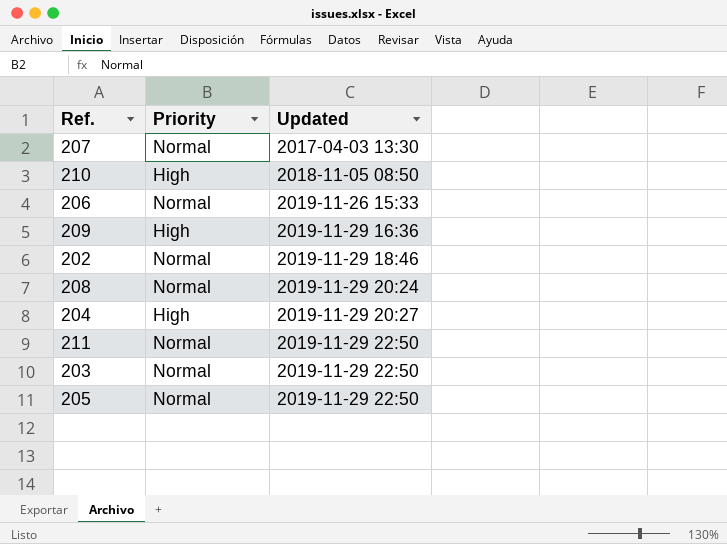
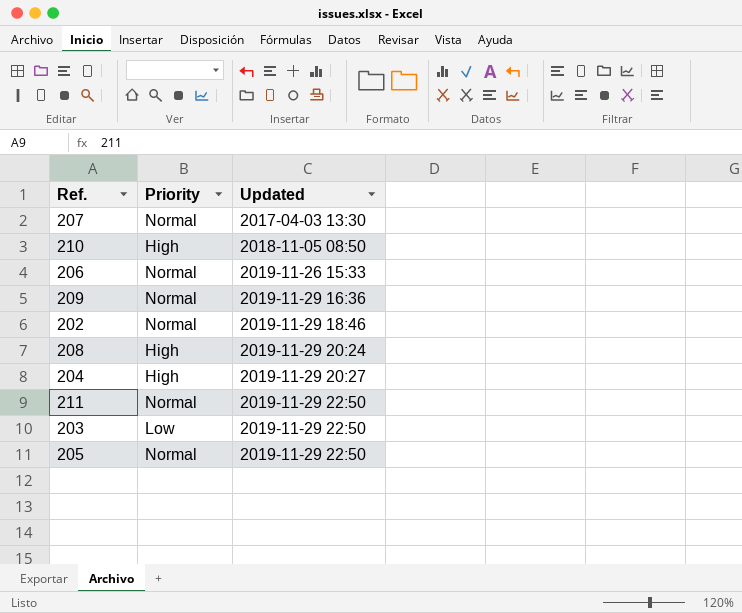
209 | Priority: High -> Normal
208 | Priority: Normal -> High
203 | Priority: Normal -> Low

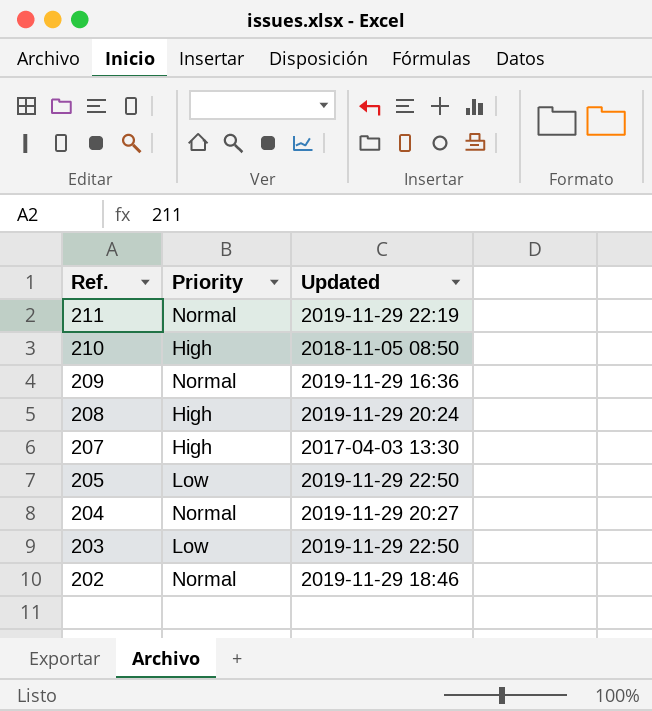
row order: Updated ascending -> Ref. descending
row 206: Normal | 2019-11-26 15:33 -> none
211 | Updated: 2019-11-29 22:50 -> 2019-11-29 22:19
207 | Priority: Normal -> High
205 | Priority: Normal -> Low
204 | Priority: High -> Normal

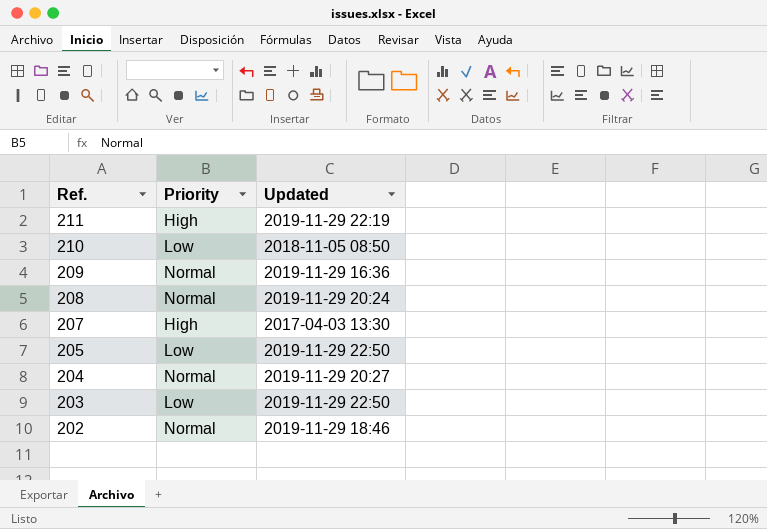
211 | Priority: Normal -> High
210 | Priority: High -> Low
208 | Priority: High -> Normal

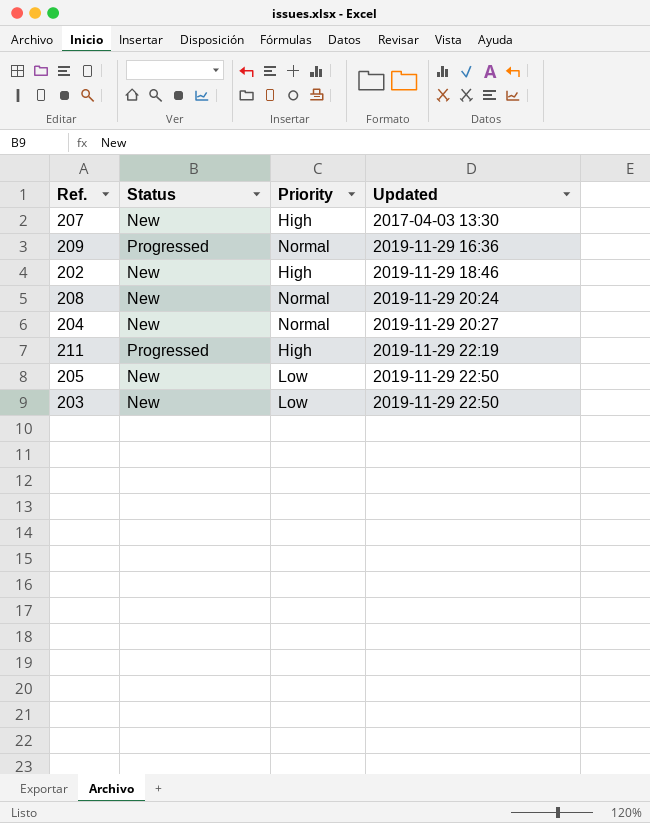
row order: Ref. descending -> Updated ascending
column Status | position: none -> 2
row 210: Low | 2018-11-05 08:50 -> none
202 | Priority: Normal -> High

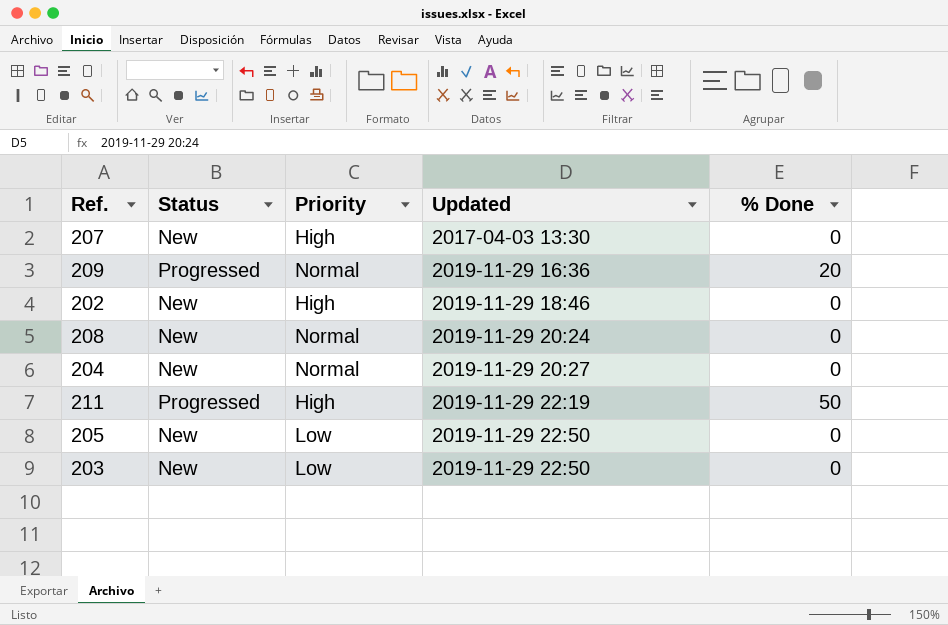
column % Done | position: none -> 5

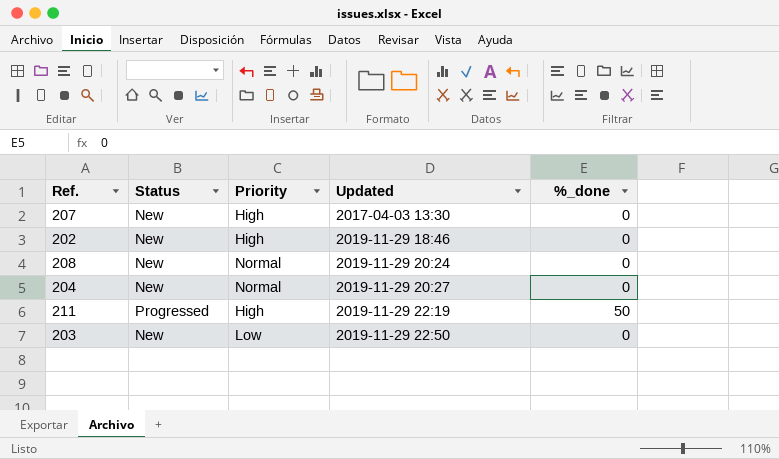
column name: % Done -> %_done
row 209: Progressed | Normal | 2019-11-29 16:36 | 20 -> none
row 205: New | Low | 2019-11-29 22:50 | 0 -> none

